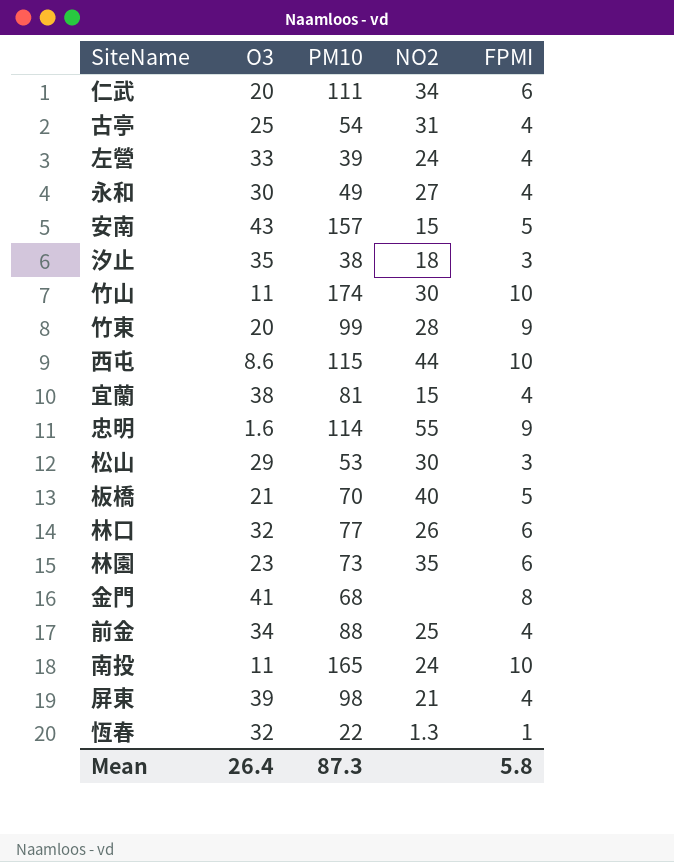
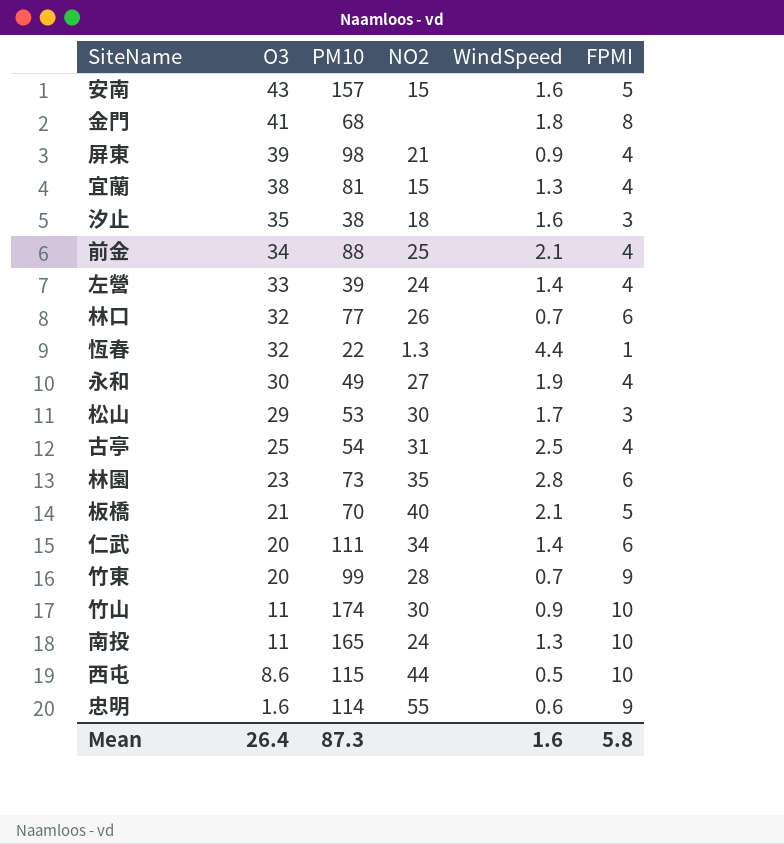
row order: none -> O3 descending
column WindSpeed | position: none -> 5

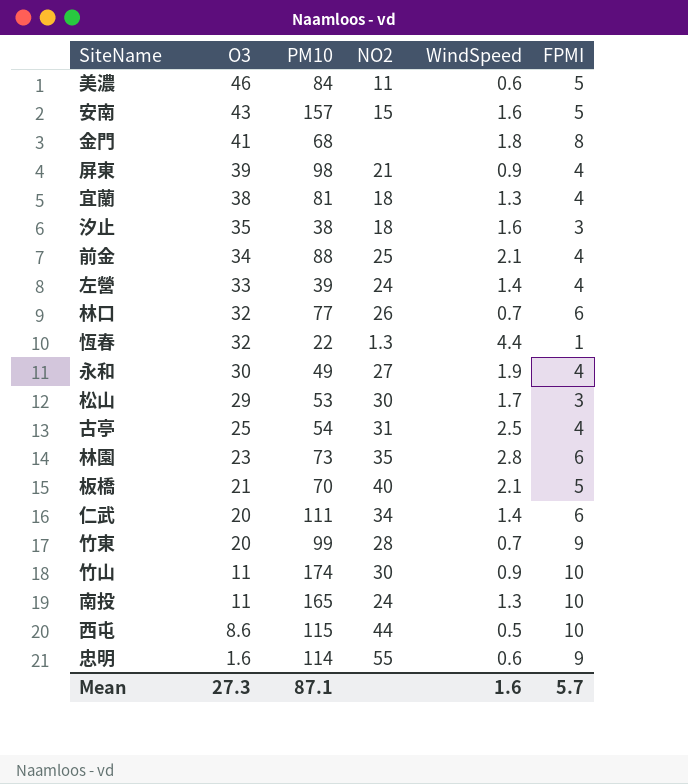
row 美濃: none -> 46 | 84 | 11 | 0.6 | 5
宜蘭 | NO2: 15 -> 18
Mean | O3: 26.4 -> 27.3
Mean | PM10: 87.3 -> 87.1
Mean | FPMI: 5.8 -> 5.7

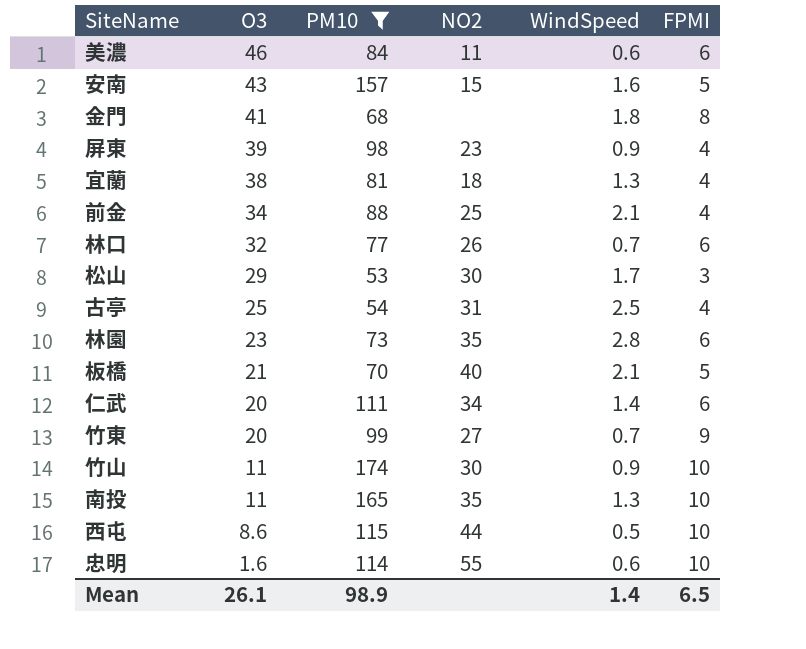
filter: none -> PM10 >= 53
美濃 | FPMI: 5 -> 6
屏東 | NO2: 21 -> 23
竹東 | NO2: 28 -> 27
南投 | NO2: 24 -> 35
忠明 | FPMI: 9 -> 10
Mean | O3: 27.3 -> 26.1
Mean | PM10: 87.1 -> 98.9
Mean | WindSpeed: 1.6 -> 1.4
Mean | FPMI: 5.7 -> 6.5

